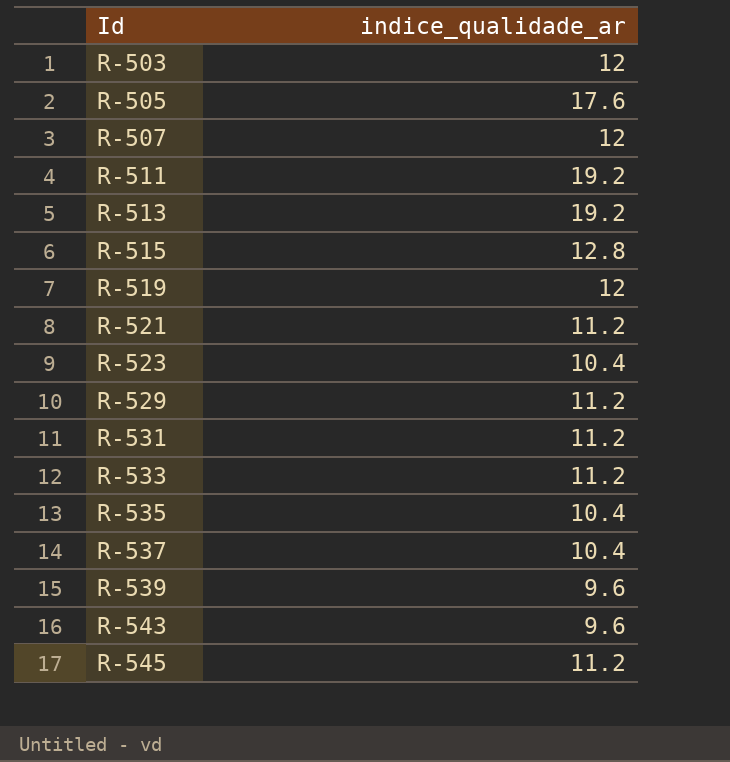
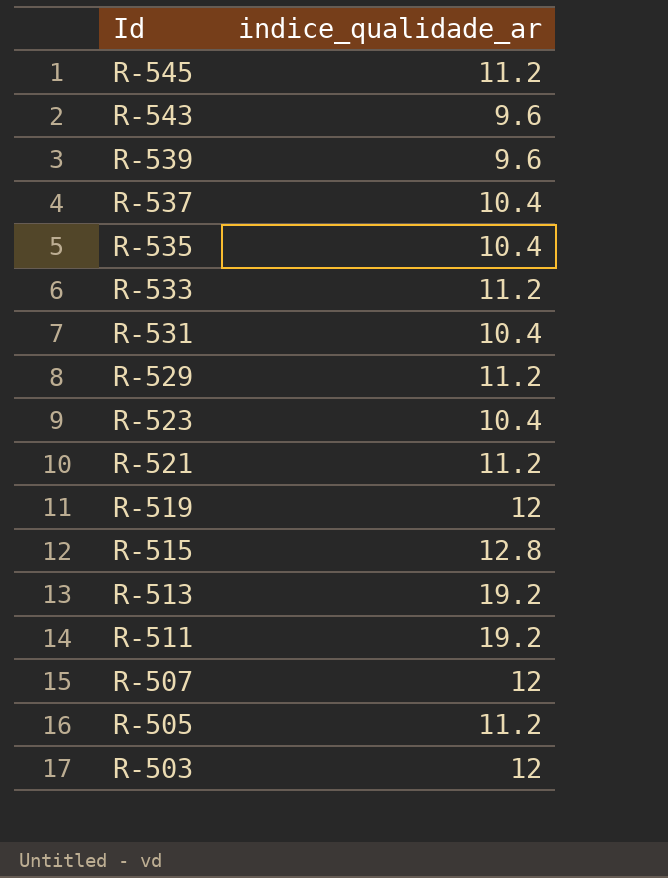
row order: Id ascending -> Id descending
R-531 | indice_qualidade_ar: 11.2 -> 10.4
R-505 | indice_qualidade_ar: 17.6 -> 11.2

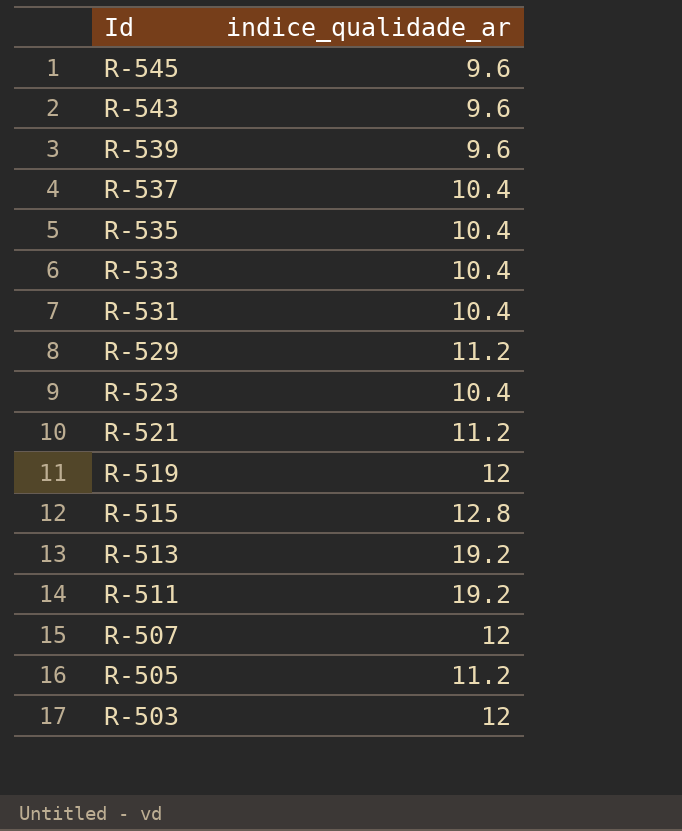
R-545 | indice_qualidade_ar: 11.2 -> 9.6
R-533 | indice_qualidade_ar: 11.2 -> 10.4

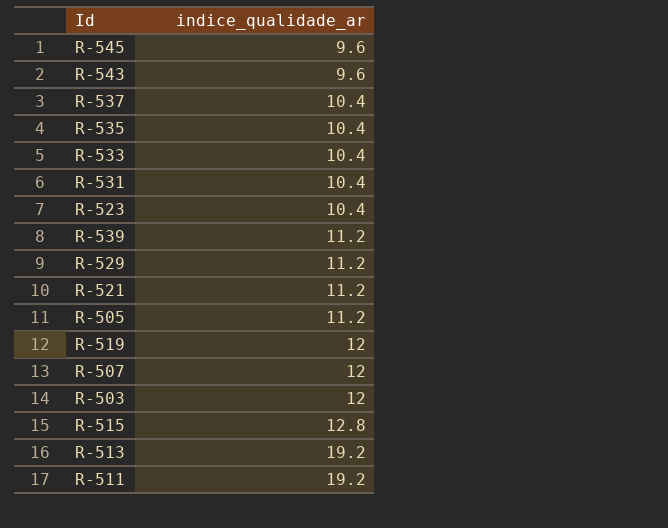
row order: Id descending -> indice_qualidade_ar ascending
R-539 | indice_qualidade_ar: 9.6 -> 11.2

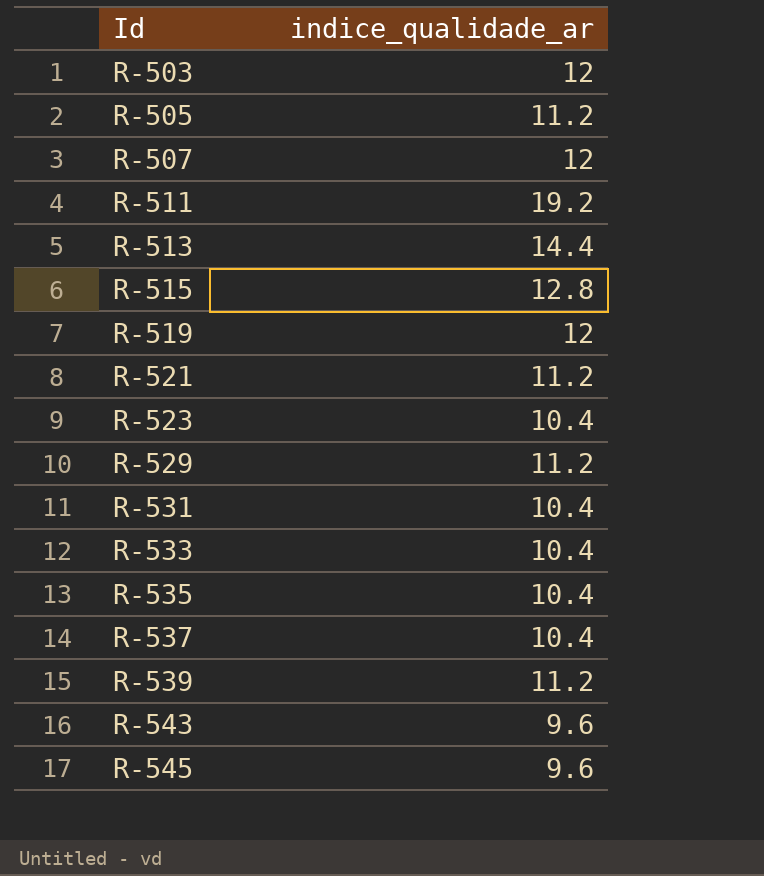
row order: indice_qualidade_ar ascending -> Id ascending
R-513 | indice_qualidade_ar: 19.2 -> 14.4

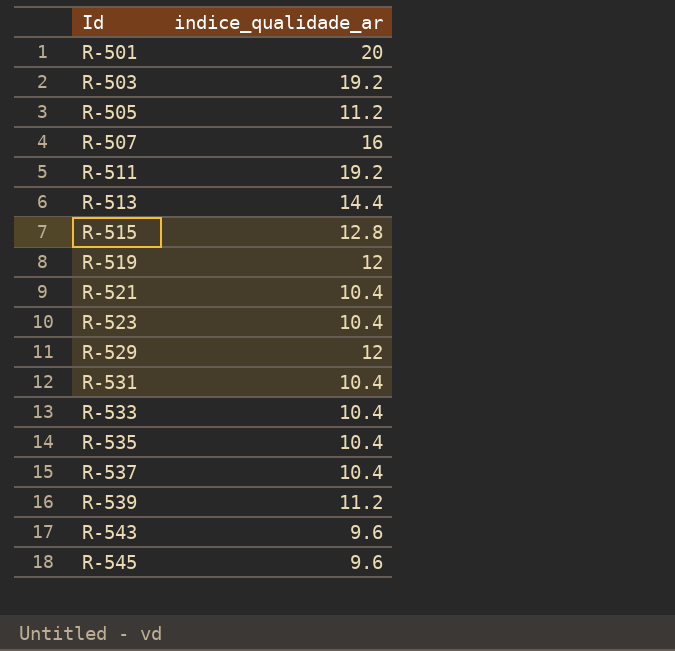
row R-501: none -> 20
R-503 | indice_qualidade_ar: 12 -> 19.2
R-507 | indice_qualidade_ar: 12 -> 16
R-521 | indice_qualidade_ar: 11.2 -> 10.4
R-529 | indice_qualidade_ar: 11.2 -> 12

